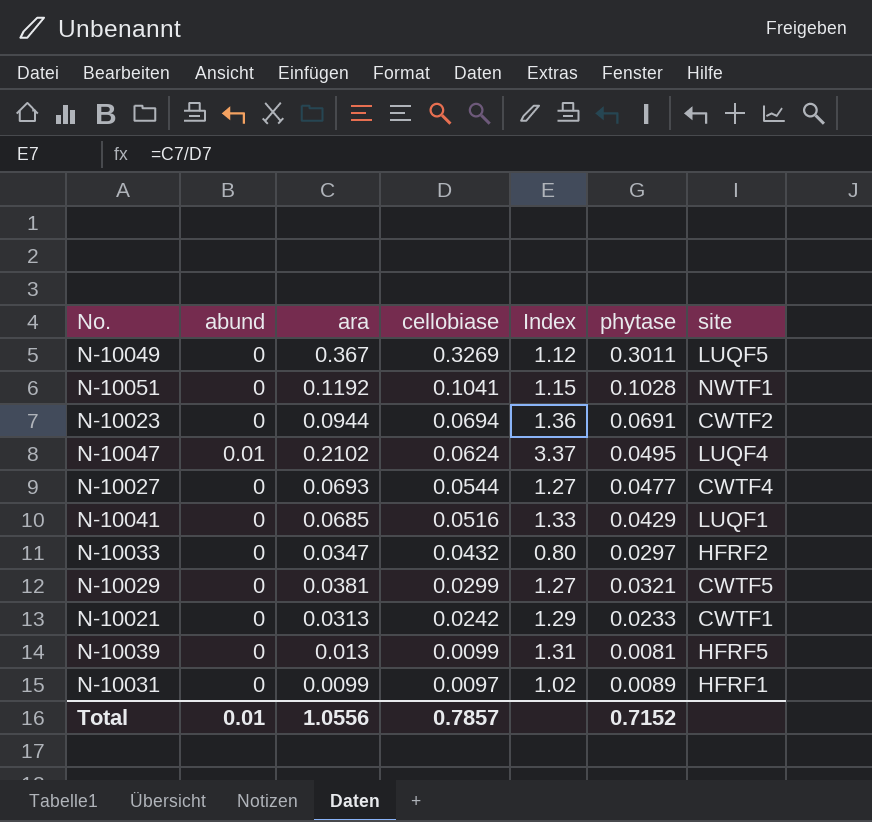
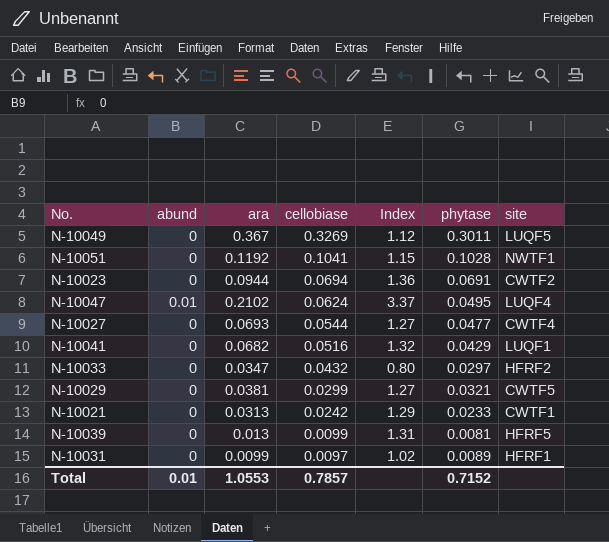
N-10041 | ara: 0.0685 -> 0.0682
N-10041 | Index: 1.33 -> 1.32
Total | ara: 1.0556 -> 1.0553

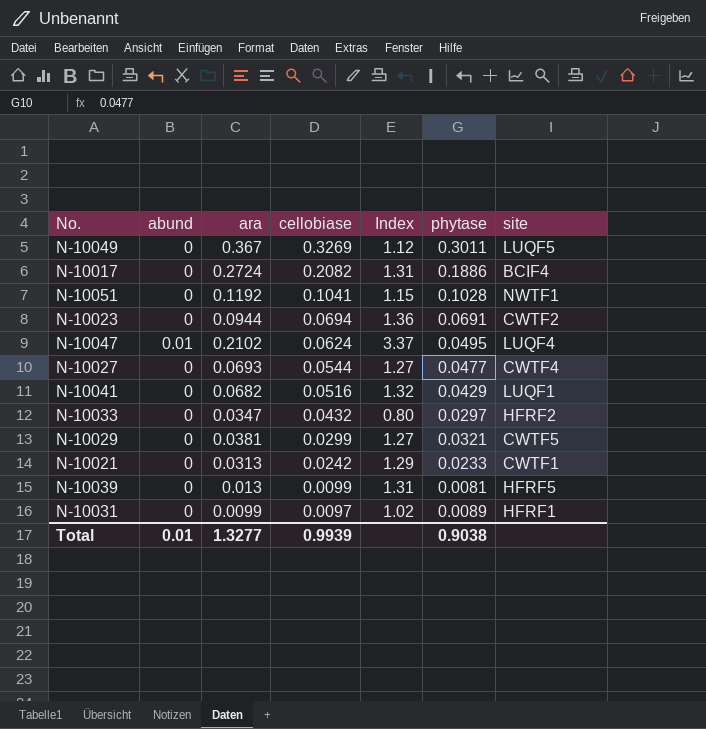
row N-10017: none -> 0 | 0.2724 | 0.2082 | 1.31 | 0.1886 | BCIF4
Total | ara: 1.0553 -> 1.3277
Total | cellobiase: 0.7857 -> 0.9939
Total | phytase: 0.7152 -> 0.9038

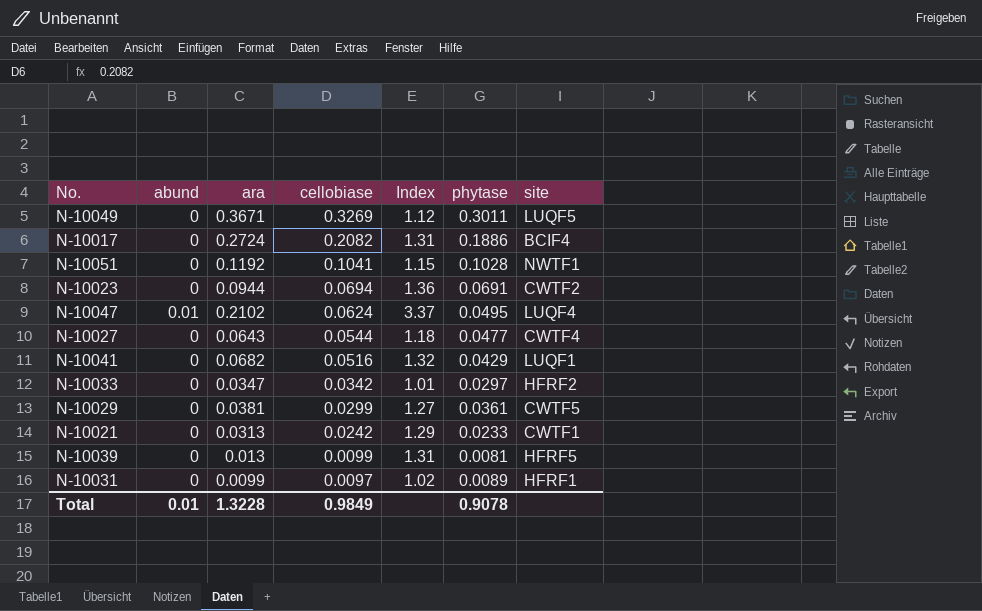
N-10049 | ara: 0.367 -> 0.3671
N-10027 | ara: 0.0693 -> 0.0643
N-10027 | Index: 1.27 -> 1.18
N-10033 | cellobiase: 0.0432 -> 0.0342
N-10033 | Index: 0.80 -> 1.01
N-10029 | phytase: 0.0321 -> 0.0361
Total | ara: 1.3277 -> 1.3228
Total | cellobiase: 0.9939 -> 0.9849
Total | phytase: 0.9038 -> 0.9078

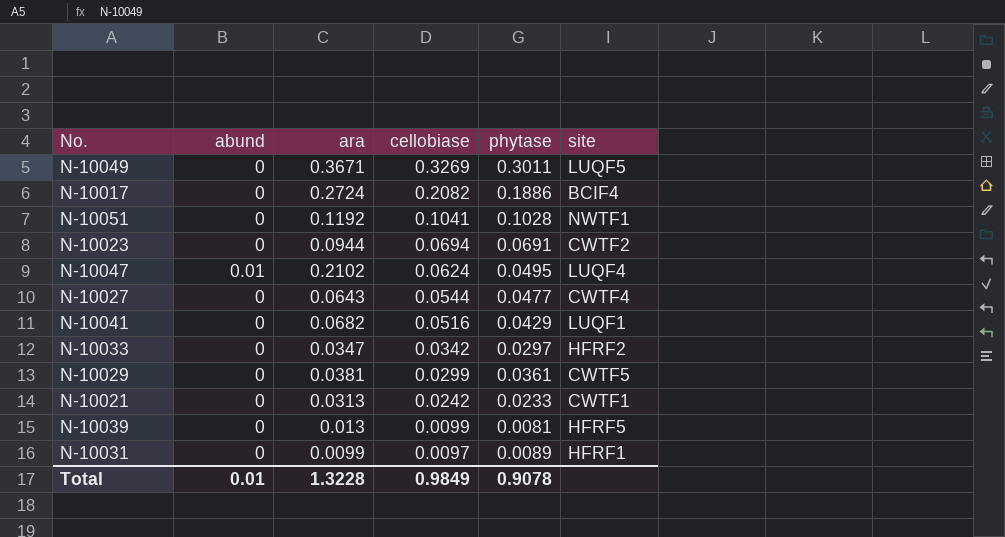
column Index | formula: [ara] / [cellobiase] -> none

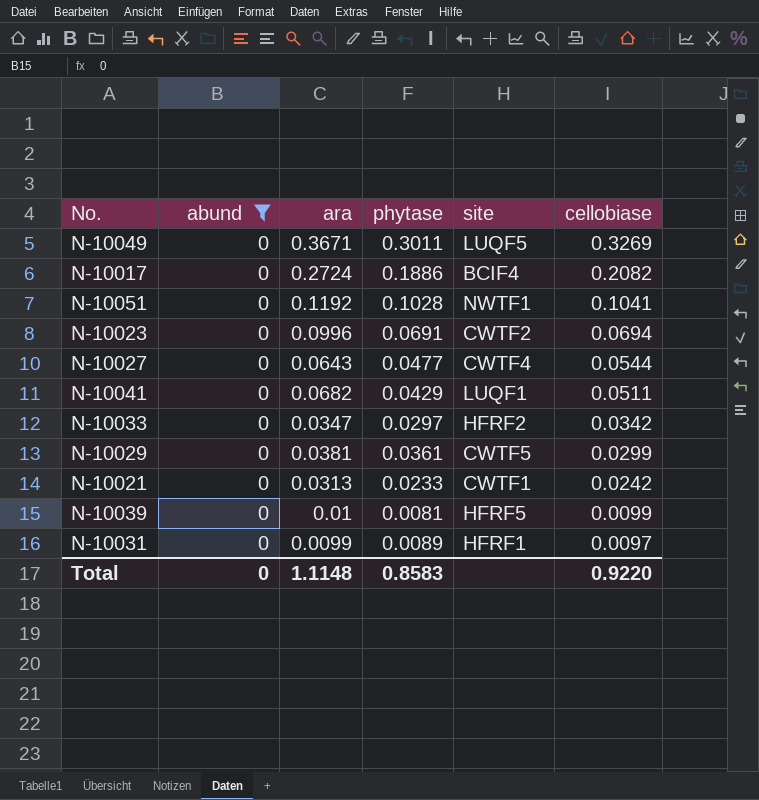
filter: none -> abund = 0
column cellobiase | position: 4 -> 6
N-10023 | ara: 0.0944 -> 0.0996
N-10041 | cellobiase: 0.0516 -> 0.0511
N-10039 | ara: 0.013 -> 0.01
Total | abund: 0.01 -> 0
Total | ara: 1.3228 -> 1.1148
Total | phytase: 0.9078 -> 0.8583
Total | cellobiase: 0.9849 -> 0.9220

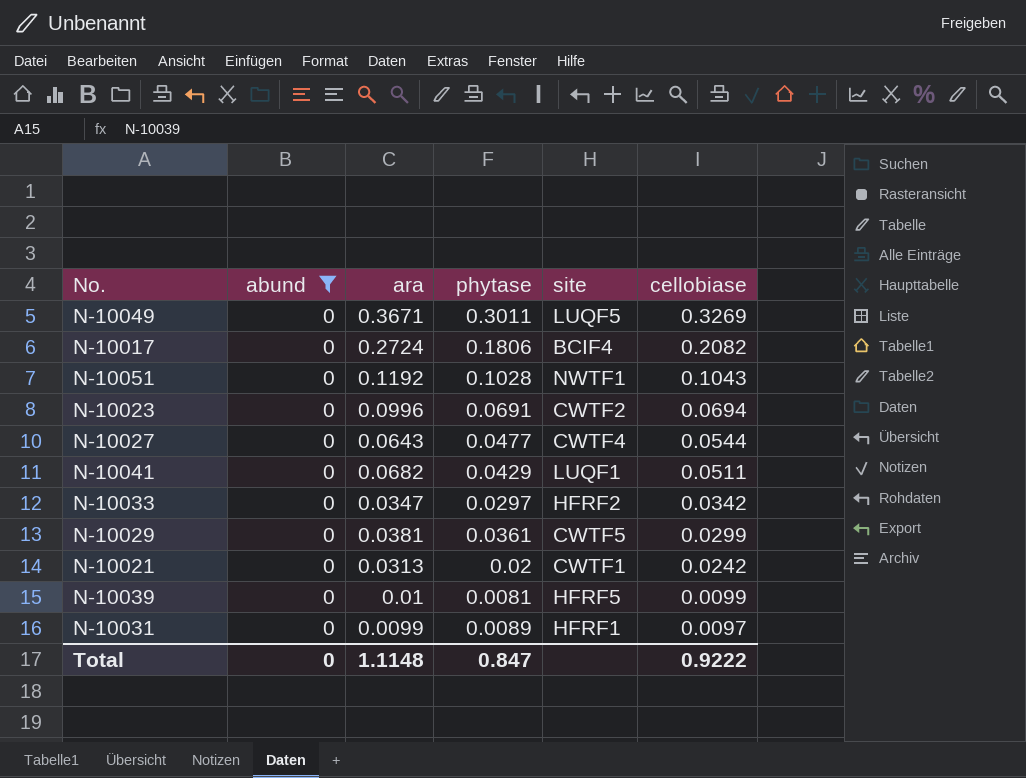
N-10017 | phytase: 0.1886 -> 0.1806
N-10051 | cellobiase: 0.1041 -> 0.1043
N-10021 | phytase: 0.0233 -> 0.02
Total | phytase: 0.8583 -> 0.847
Total | cellobiase: 0.9220 -> 0.9222

